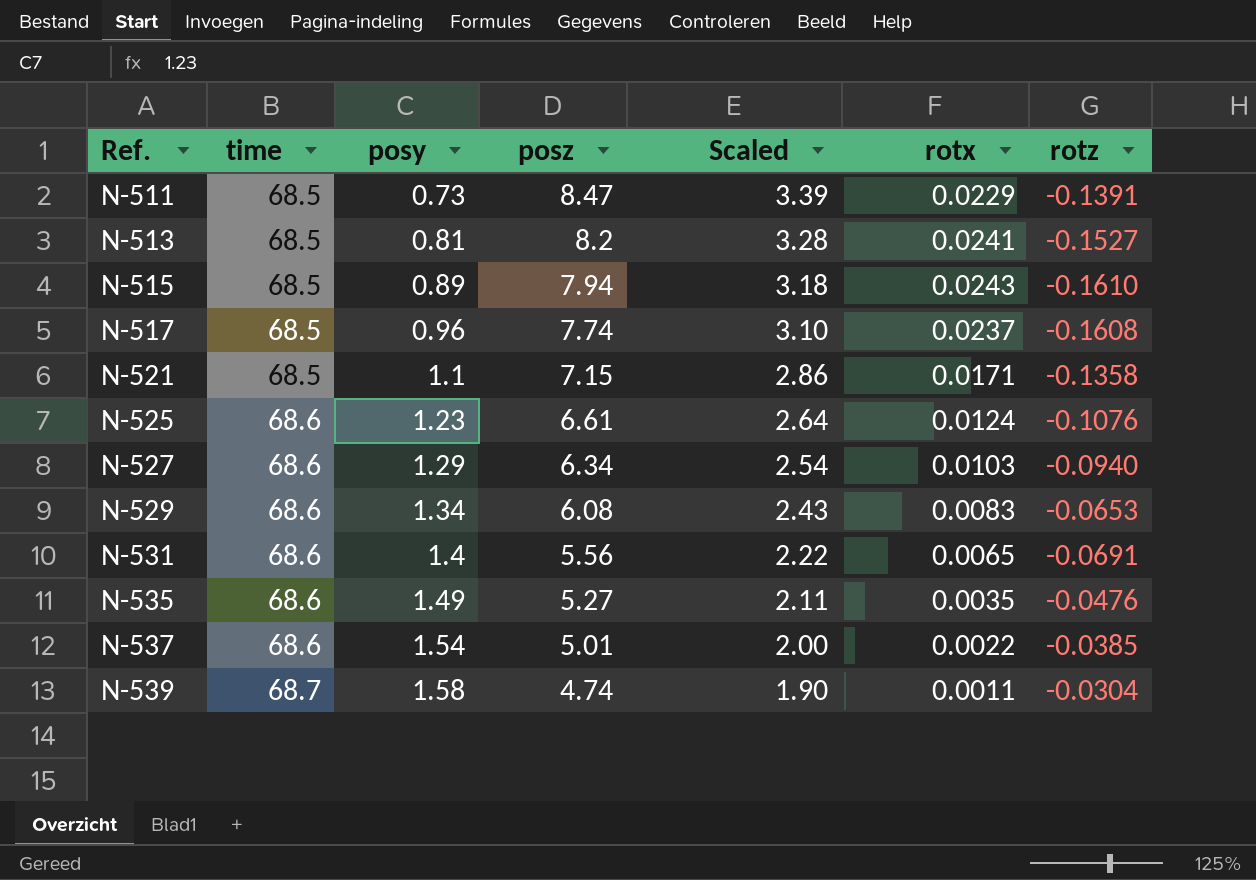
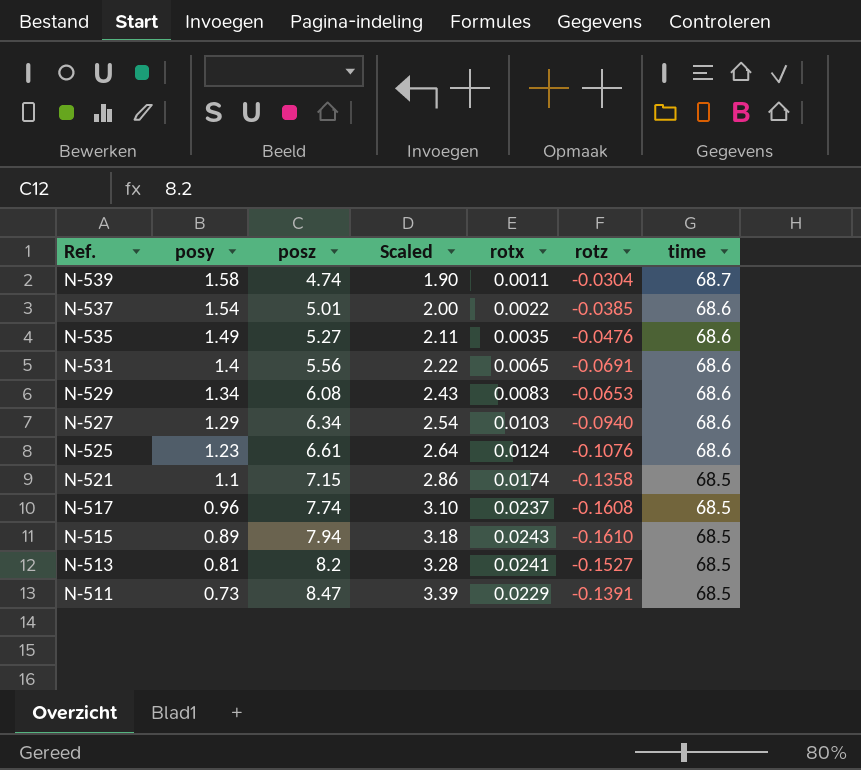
row order: Ref. ascending -> Ref. descending
column time | position: 2 -> 7
N-521 | rotx: 0.0171 -> 0.0174

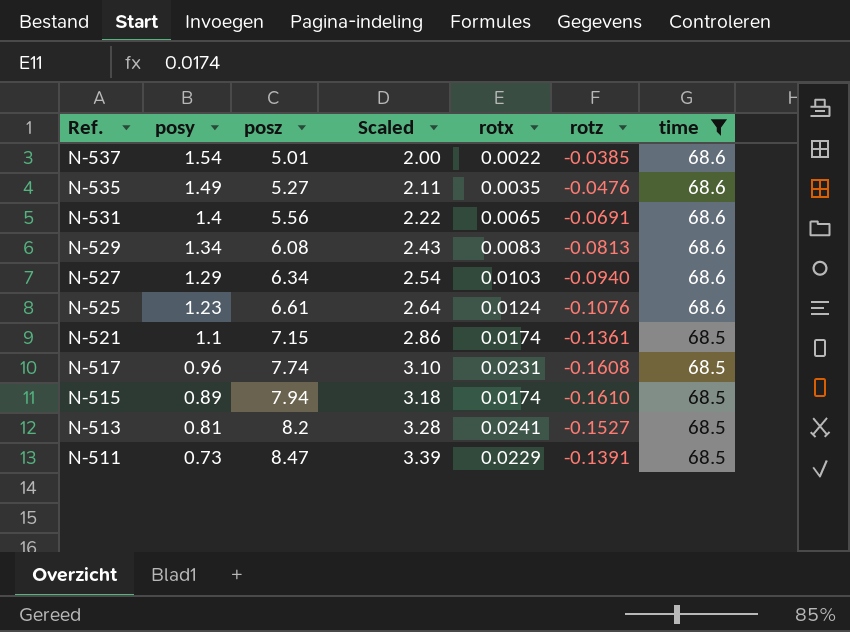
filter: none -> time != 68.7
N-529 | rotz: -0.0653 -> -0.0813
N-521 | rotz: -0.1358 -> -0.1361
N-517 | rotx: 0.0237 -> 0.0231
N-515 | rotx: 0.0243 -> 0.0174

